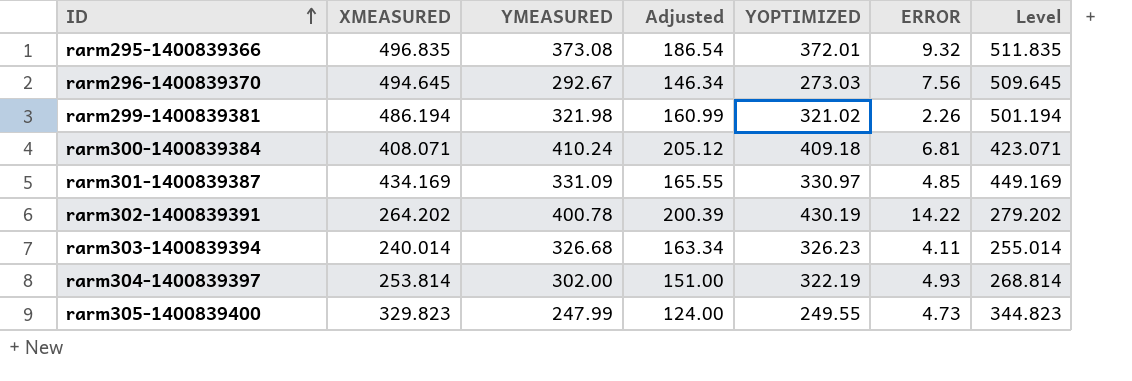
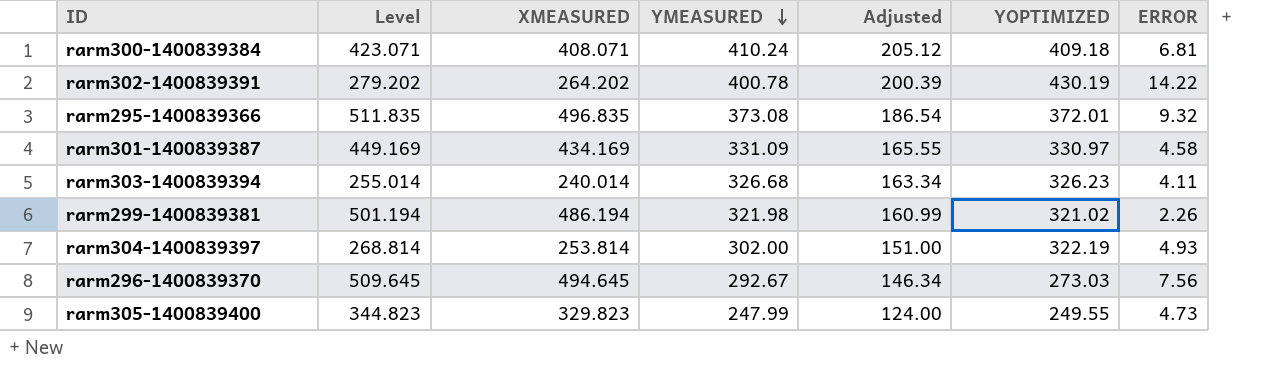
row order: ID ascending -> YMEASURED descending
column Level | position: 7 -> 2
rarm301-1400839387 | ERROR: 4.85 -> 4.58

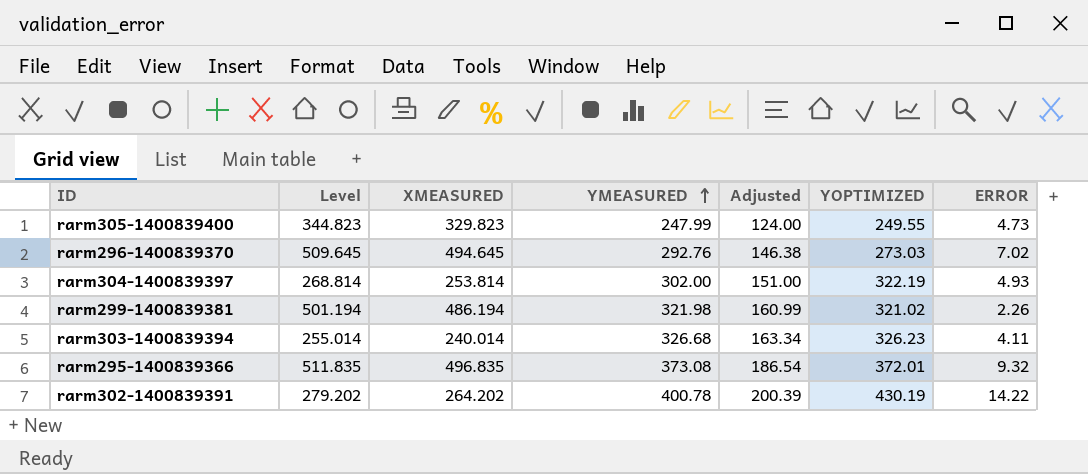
row order: YMEASURED descending -> YMEASURED ascending
row rarm300-1400839384: 423.071 | 408.071 | 410.24 | 205.12 | 409.18 | 6.81 -> none
row rarm301-1400839387: 449.169 | 434.169 | 331.09 | 165.55 | 330.97 | 4.58 -> none
rarm296-1400839370 | YMEASURED: 292.67 -> 292.76
rarm296-1400839370 | Adjusted: 146.34 -> 146.38
rarm296-1400839370 | ERROR: 7.56 -> 7.02

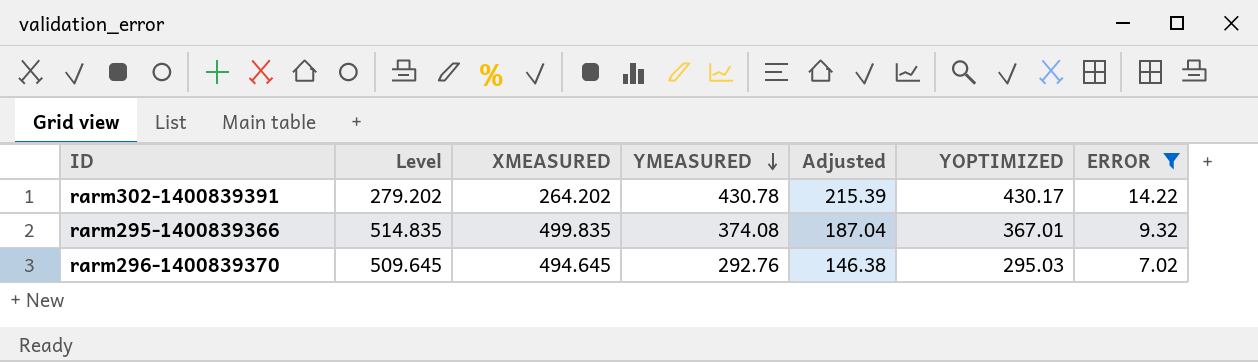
filter: none -> ERROR >= 7.02
row order: YMEASURED ascending -> YMEASURED descending
rarm302-1400839391 | YMEASURED: 400.78 -> 430.78
rarm302-1400839391 | Adjusted: 200.39 -> 215.39
rarm302-1400839391 | YOPTIMIZED: 430.19 -> 430.17
rarm295-1400839366 | Level: 511.835 -> 514.835
rarm295-1400839366 | XMEASURED: 496.835 -> 499.835
rarm295-1400839366 | YMEASURED: 373.08 -> 374.08
rarm295-1400839366 | Adjusted: 186.54 -> 187.04
rarm295-1400839366 | YOPTIMIZED: 372.01 -> 367.01
rarm296-1400839370 | YOPTIMIZED: 273.03 -> 295.03

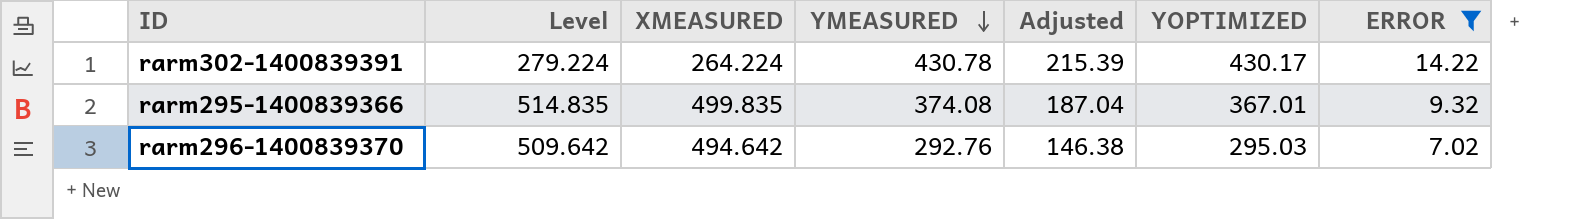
rarm302-1400839391 | Level: 279.202 -> 279.224
rarm302-1400839391 | XMEASURED: 264.202 -> 264.224
rarm296-1400839370 | Level: 509.645 -> 509.642
rarm296-1400839370 | XMEASURED: 494.645 -> 494.642

